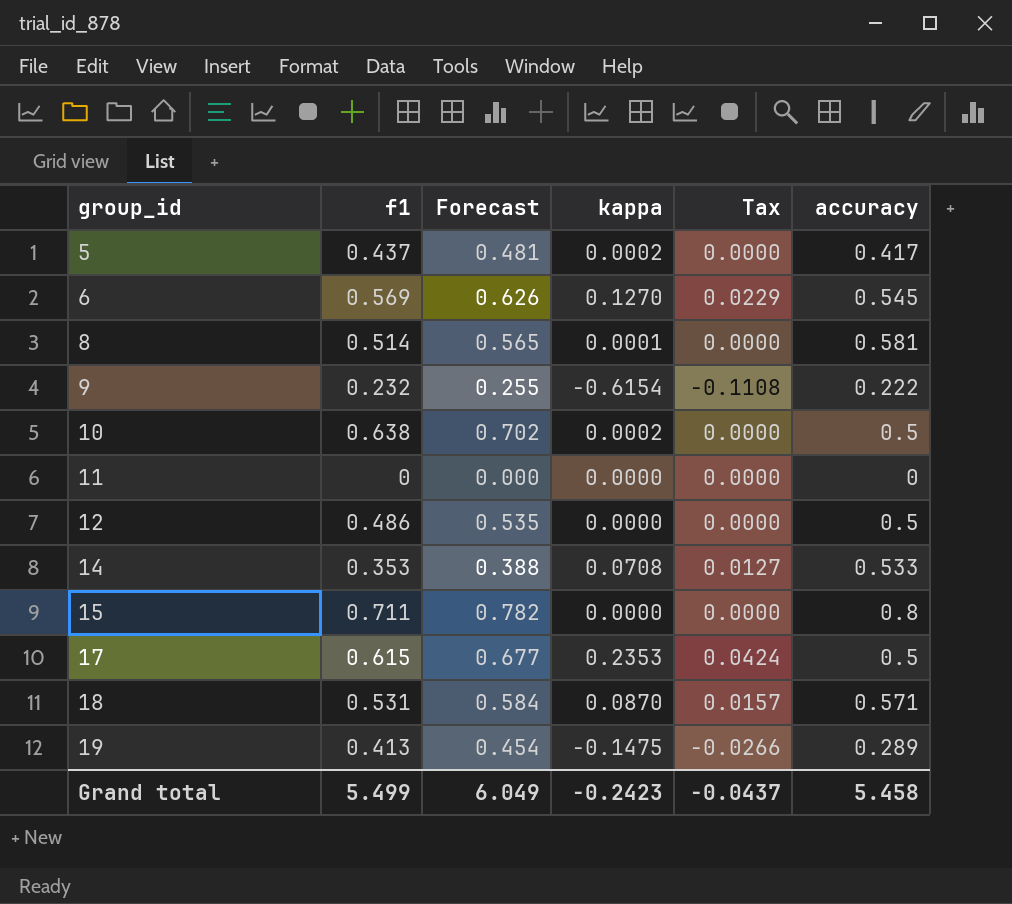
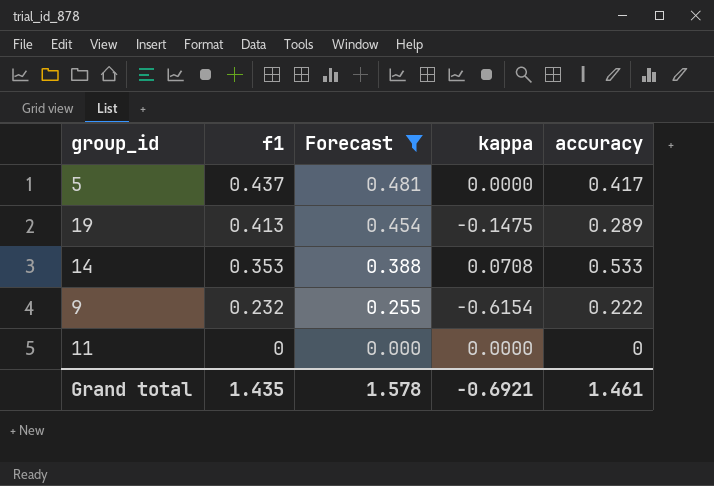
filter: none -> Forecast <= 0.481
row order: group_id ascending -> f1 descending
column Tax | formula: [kappa] * 0.18 -> none
5 | kappa: 0.0002 -> 0.0000
Grand total | f1: 5.499 -> 1.435
Grand total | Forecast: 6.049 -> 1.578
Grand total | kappa: -0.2423 -> -0.6921
Grand total | accuracy: 5.458 -> 1.461

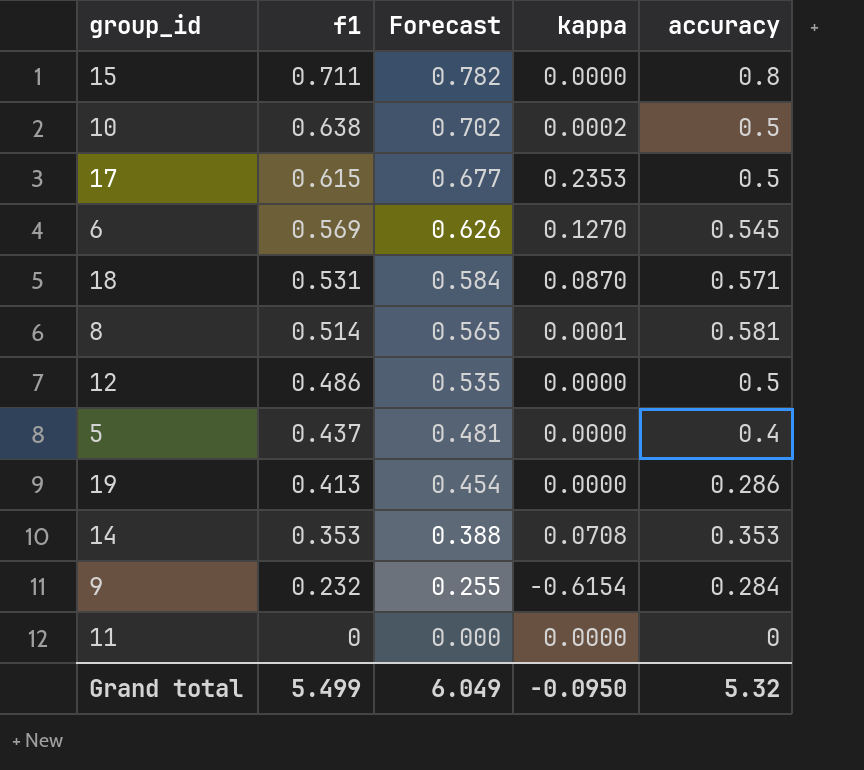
filter: Forecast <= 0.481 -> none
5 | accuracy: 0.417 -> 0.4
19 | kappa: -0.1475 -> 0.0000
19 | accuracy: 0.289 -> 0.286
14 | accuracy: 0.533 -> 0.353
9 | accuracy: 0.222 -> 0.284
Grand total | f1: 1.435 -> 5.499
Grand total | Forecast: 1.578 -> 6.049
Grand total | kappa: -0.6921 -> -0.0950
Grand total | accuracy: 1.461 -> 5.32

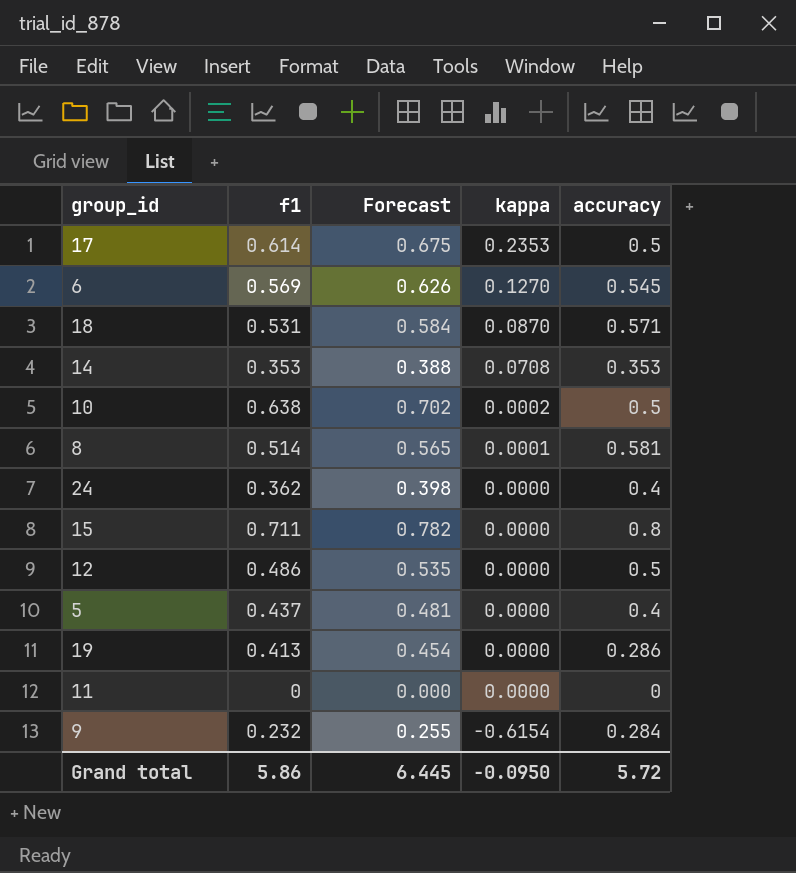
row order: f1 descending -> kappa descending
17 | f1: 0.615 -> 0.614
17 | Forecast: 0.677 -> 0.675
row 24: none -> 0.362 | 0.398 | 0.0000 | 0.4
Grand total | f1: 5.499 -> 5.86
Grand total | Forecast: 6.049 -> 6.445
Grand total | accuracy: 5.32 -> 5.72

